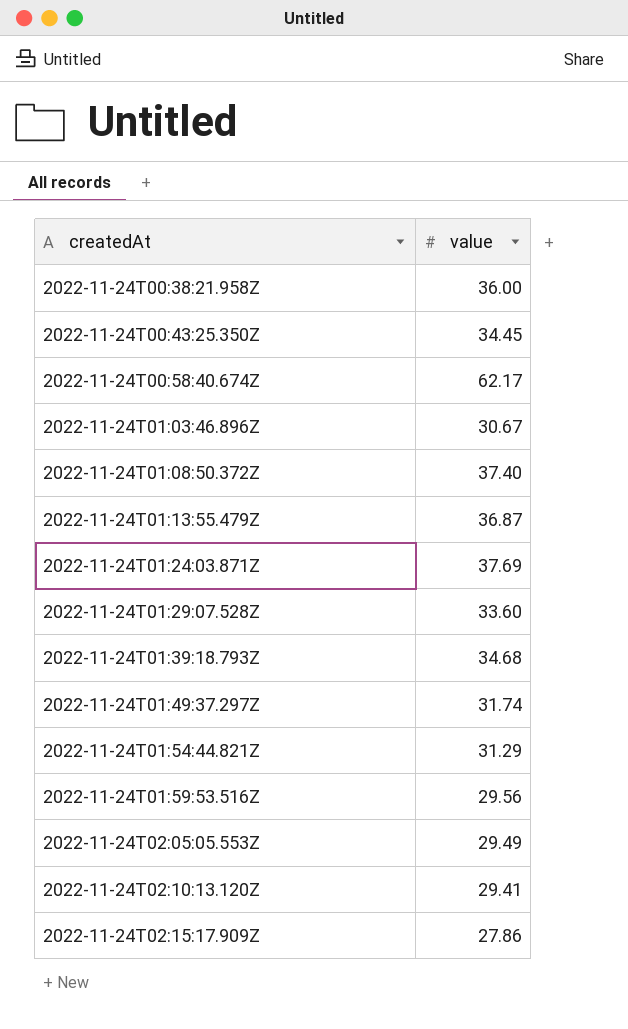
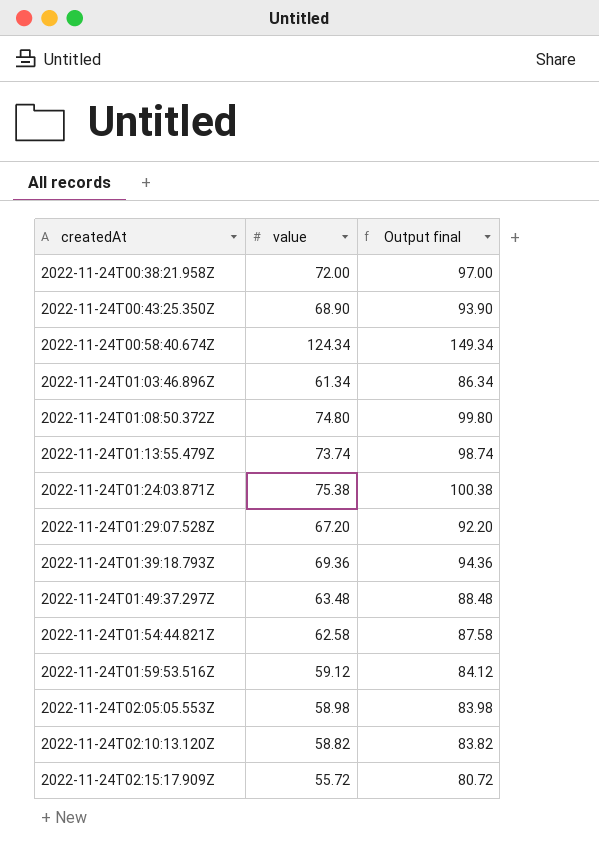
column Output final | formula: none -> [value] + 25
2022-11-24T00:38:21.958Z | value: 36.00 -> 72.00
2022-11-24T00:43:25.350Z | value: 34.45 -> 68.90
2022-11-24T00:58:40.674Z | value: 62.17 -> 124.34
2022-11-24T01:03:46.896Z | value: 30.67 -> 61.34
2022-11-24T01:08:50.372Z | value: 37.40 -> 74.80
2022-11-24T01:13:55.479Z | value: 36.87 -> 73.74
2022-11-24T01:24:03.871Z | value: 37.69 -> 75.38
2022-11-24T01:29:07.528Z | value: 33.60 -> 67.20
2022-11-24T01:39:18.793Z | value: 34.68 -> 69.36
2022-11-24T01:49:37.297Z | value: 31.74 -> 63.48
2022-11-24T01:54:44.821Z | value: 31.29 -> 62.58
2022-11-24T01:59:53.516Z | value: 29.56 -> 59.12
2022-11-24T02:05:05.553Z | value: 29.49 -> 58.98
2022-11-24T02:10:13.120Z | value: 29.41 -> 58.82
2022-11-24T02:15:17.909Z | value: 27.86 -> 55.72

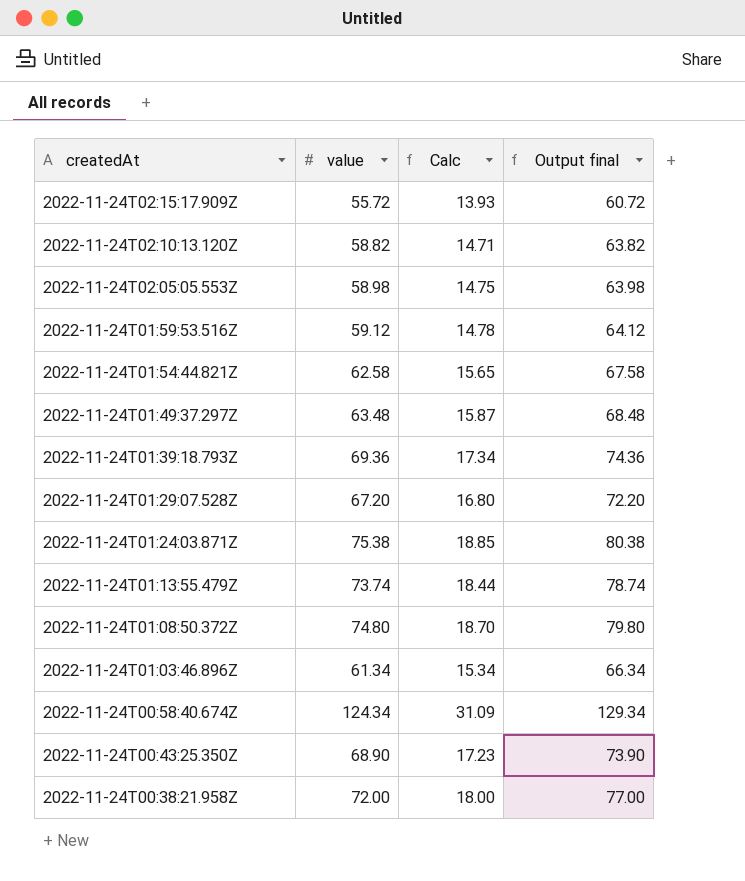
row order: createdAt ascending -> createdAt descending
column Calc | formula: none -> [value] * 0.25
column Output final | formula: [value] + 25 -> [value] + 5

